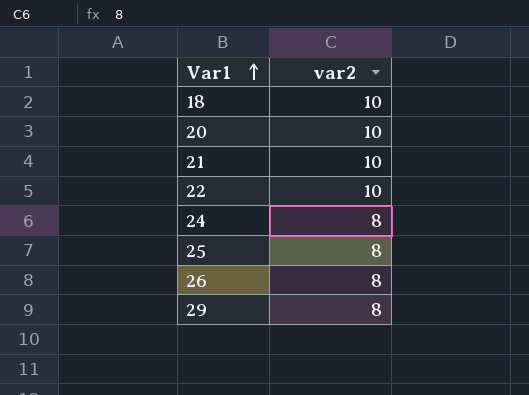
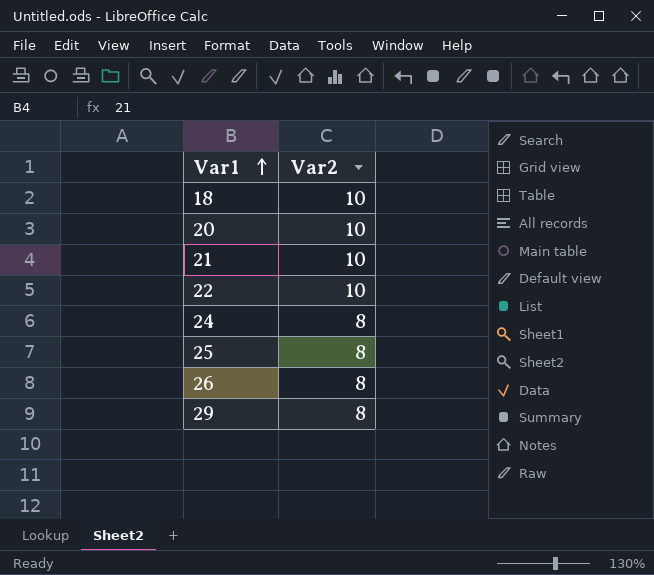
column name: var2 -> Var2

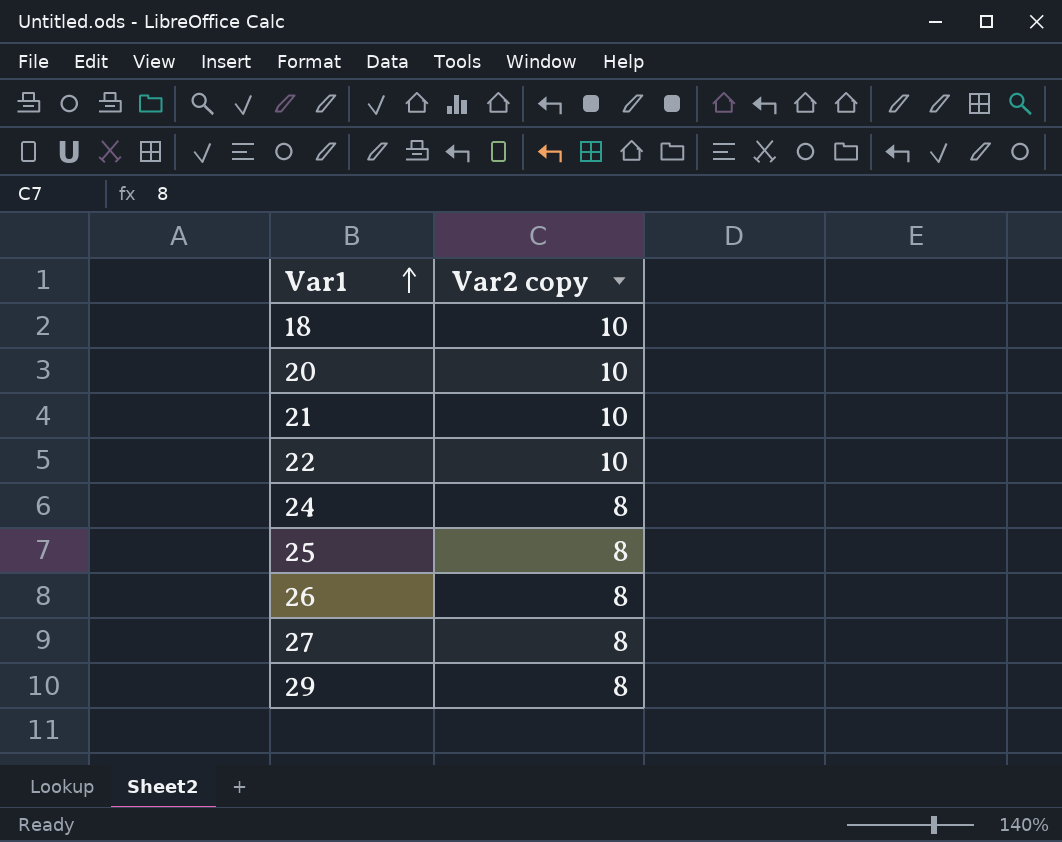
column name: Var2 -> Var2 copy
row 27: none -> 8

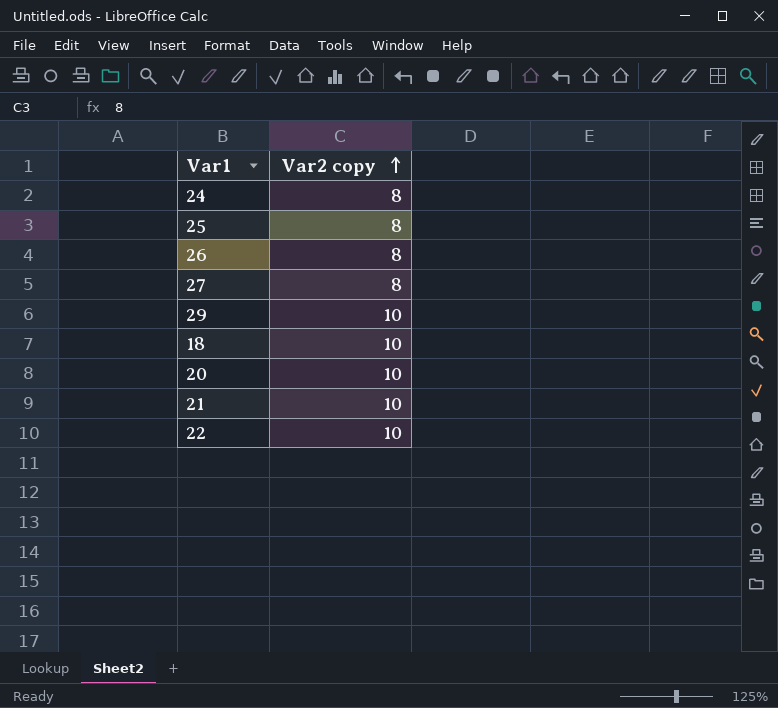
row order: Var1 ascending -> Var2 copy ascending
29 | Var2 copy: 8 -> 10

